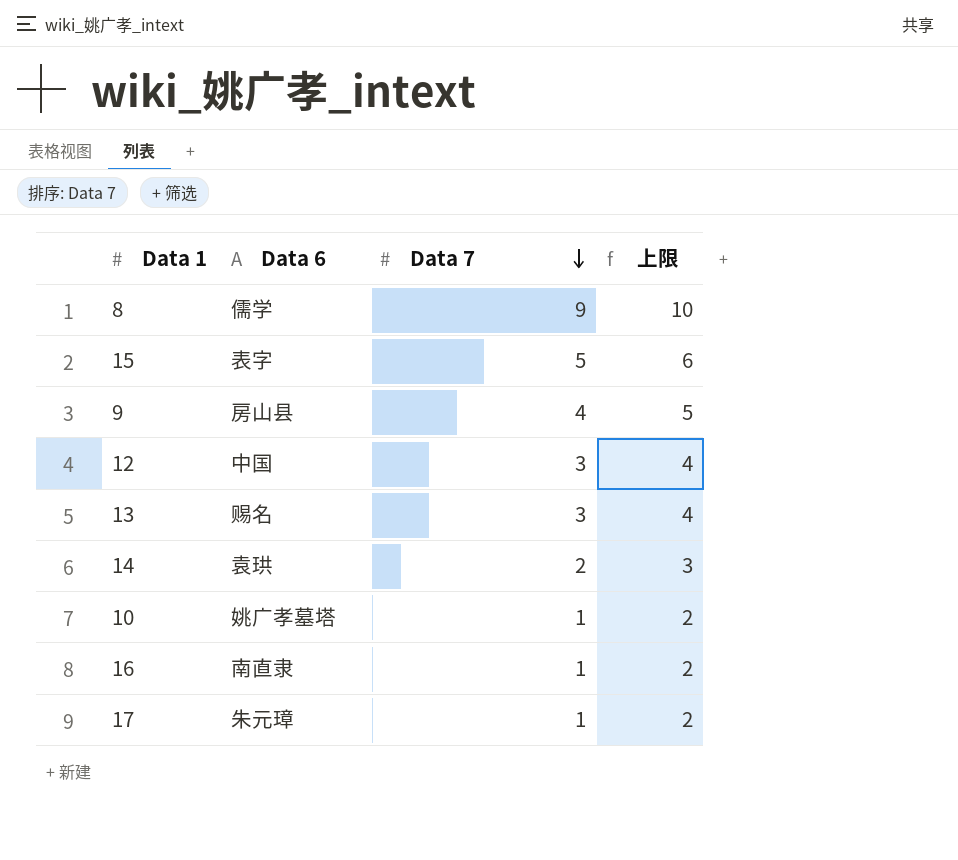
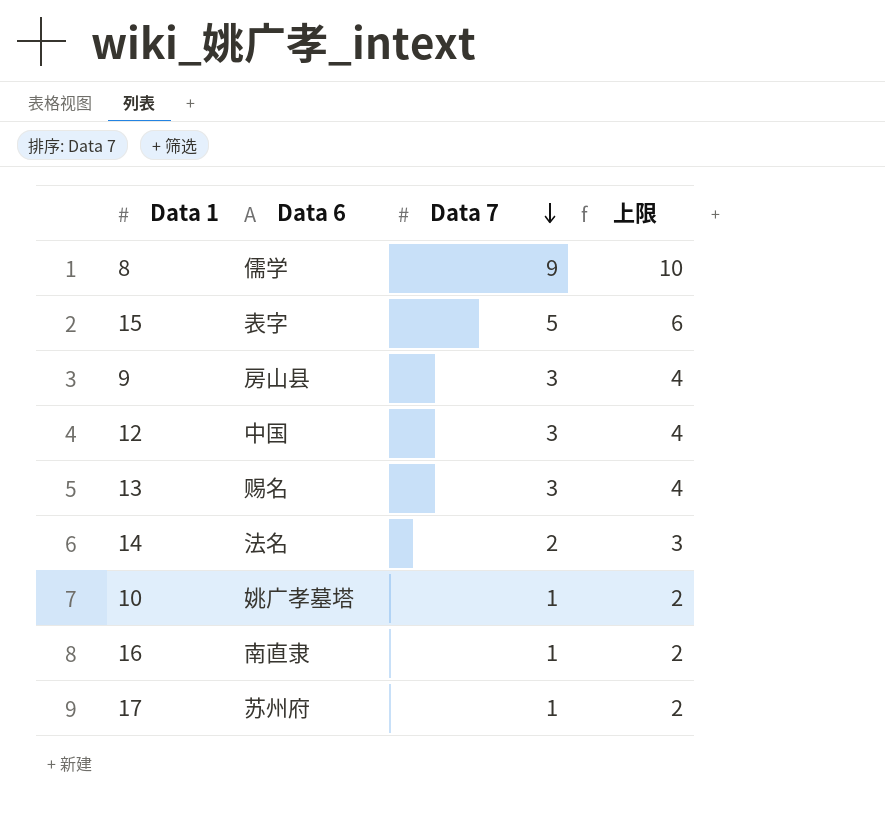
9 | Data 7: 4 -> 3
9 | 上限: 5 -> 4
14 | Data 6: 袁珙 -> 法名
17 | Data 6: 朱元璋 -> 苏州府

